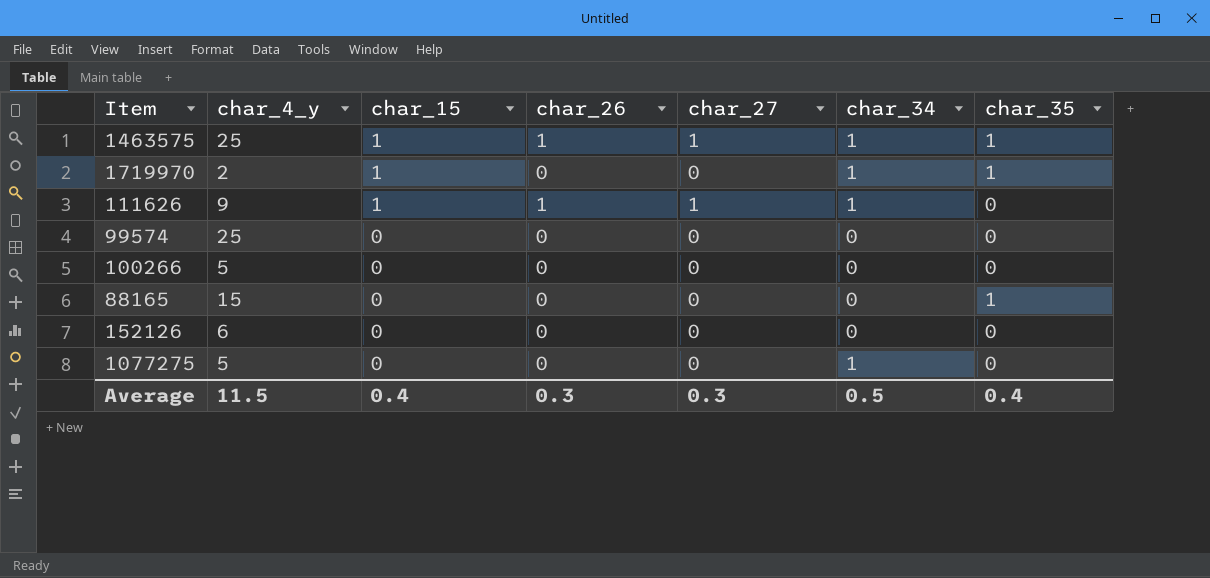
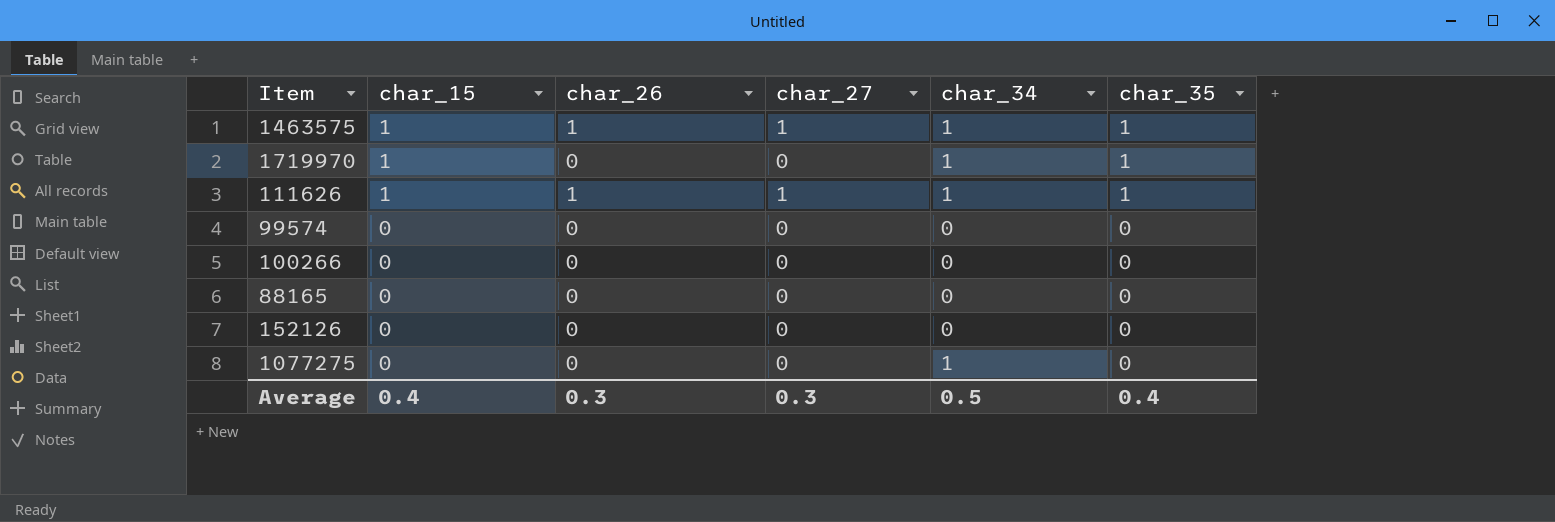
column char_4_y | position: 2 -> none
111626 | char_35: 0 -> 1
88165 | char_35: 1 -> 0

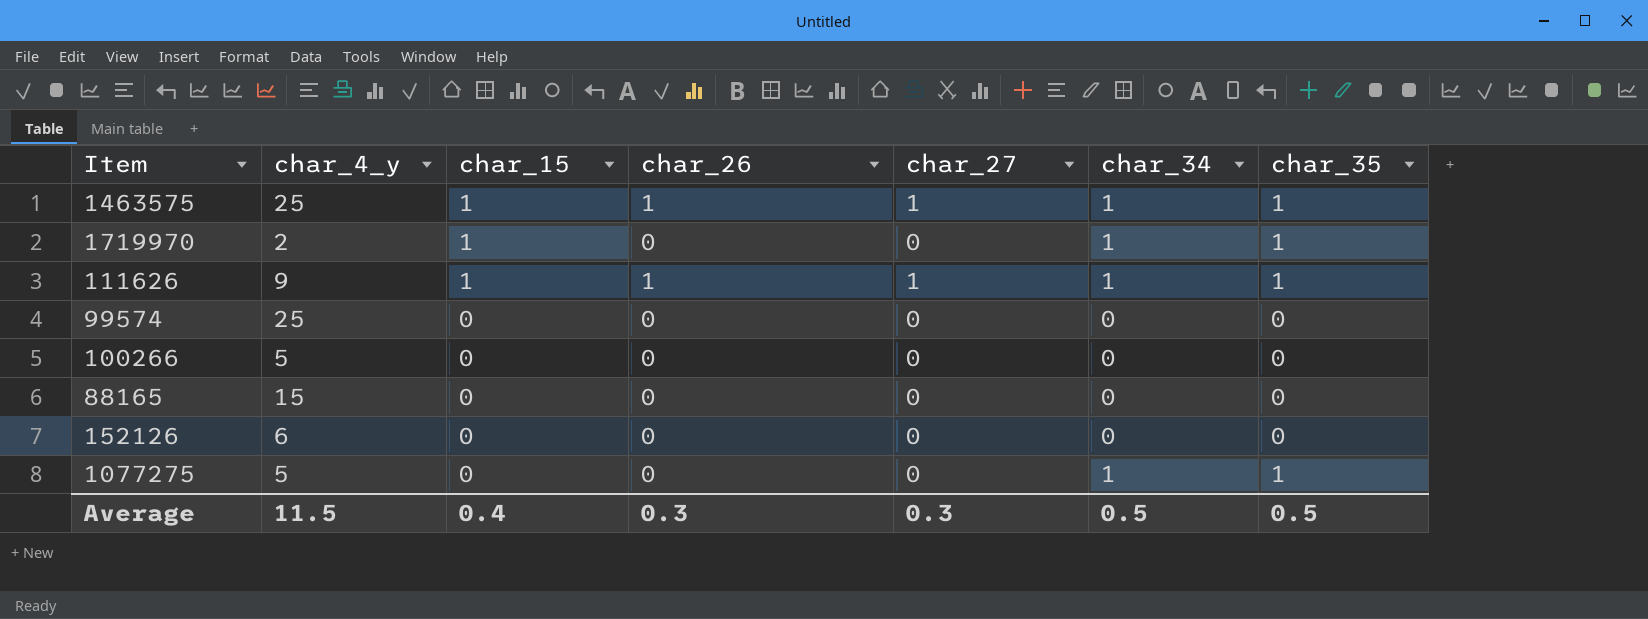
column char_4_y | position: none -> 2
1077275 | char_35: 0 -> 1
Average | char_35: 0.4 -> 0.5

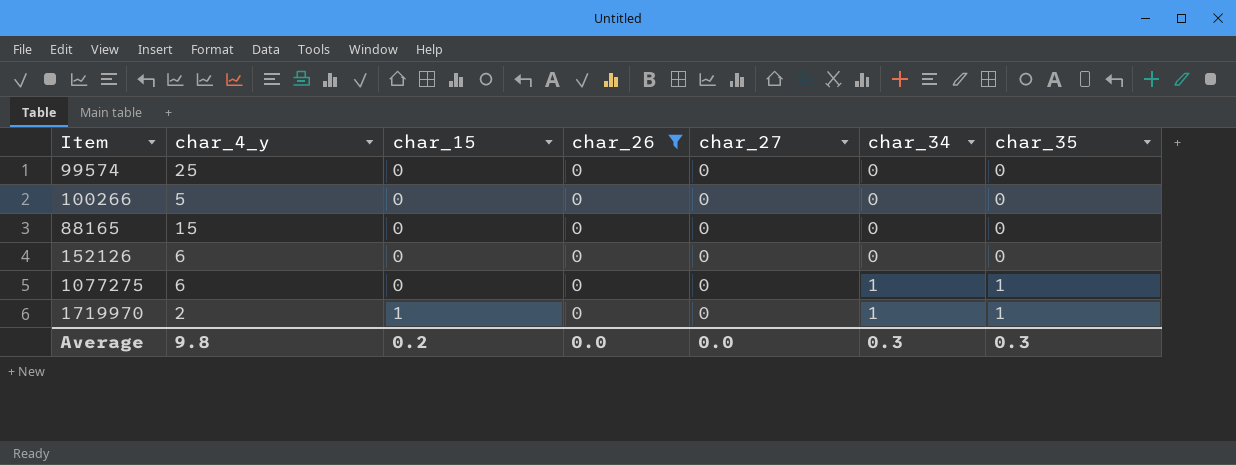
filter: none -> char_26 = 0
row order: char_15 descending -> char_15 ascending
1077275 | char_4_y: 5 -> 6
Average | char_4_y: 11.5 -> 9.8
Average | char_15: 0.4 -> 0.2
Average | char_26: 0.3 -> 0.0
Average | char_27: 0.3 -> 0.0
Average | char_34: 0.5 -> 0.3
Average | char_35: 0.5 -> 0.3

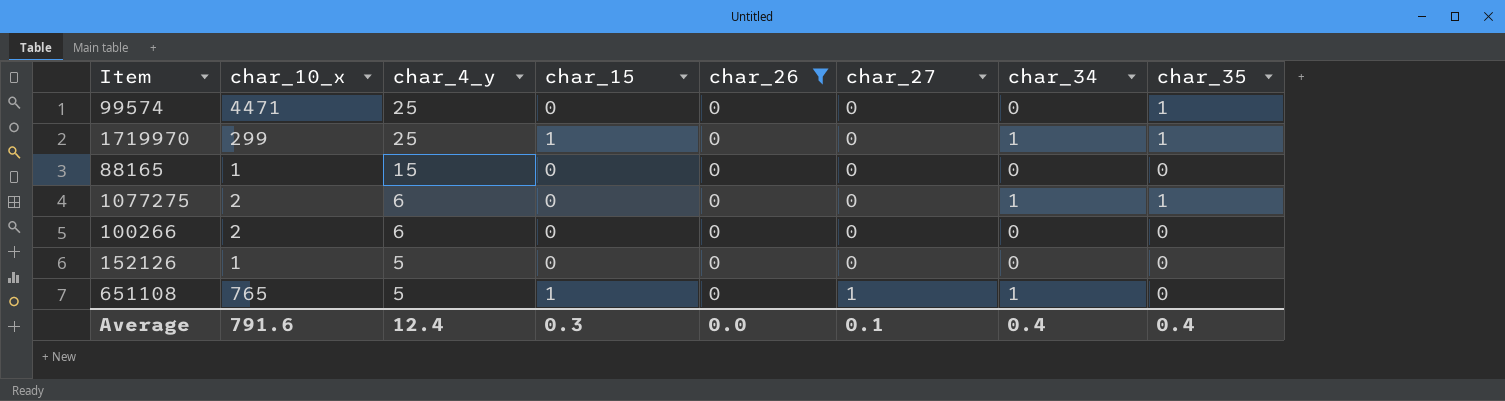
row order: char_15 ascending -> char_4_y descending
column char_10_x | position: none -> 2
99574 | char_35: 0 -> 1
1719970 | char_4_y: 2 -> 25
100266 | char_4_y: 5 -> 6
152126 | char_4_y: 6 -> 5
row 651108: none -> 765 | 5 | 1 | 0 | 1 | 1 | 0
Average | char_4_y: 9.8 -> 12.4
Average | char_15: 0.2 -> 0.3
Average | char_27: 0.0 -> 0.1
Average | char_34: 0.3 -> 0.4
Average | char_35: 0.3 -> 0.4

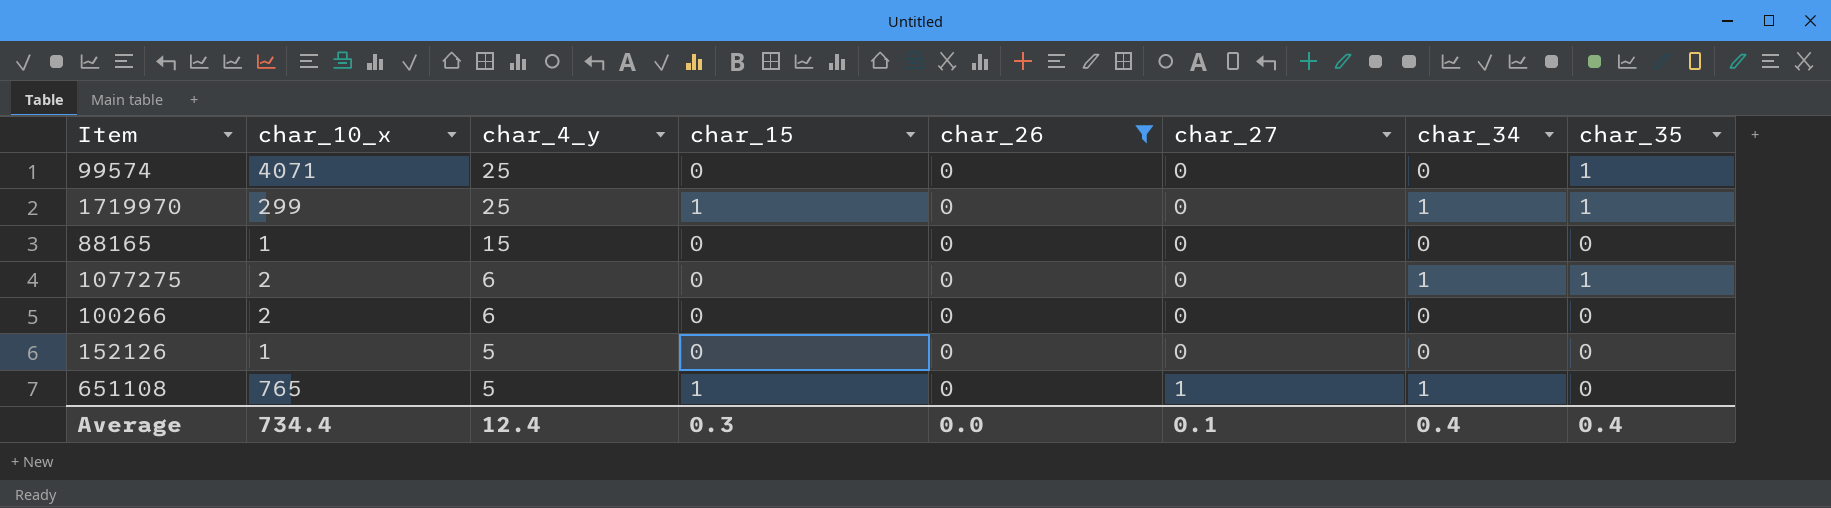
99574 | char_10_x: 4471 -> 4071
Average | char_10_x: 791.6 -> 734.4

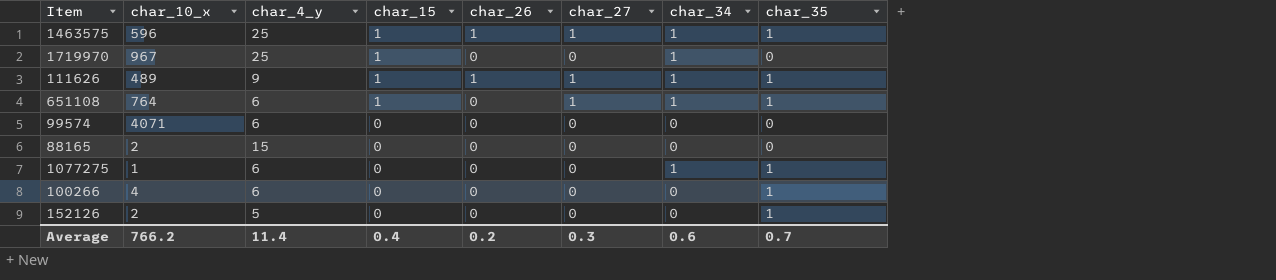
filter: char_26 = 0 -> none
row order: char_4_y descending -> char_15 descending
1719970 | char_10_x: 299 -> 967
1719970 | char_35: 1 -> 0
651108 | char_10_x: 765 -> 764
651108 | char_4_y: 5 -> 6
651108 | char_35: 0 -> 1
99574 | char_4_y: 25 -> 6
99574 | char_35: 1 -> 0
88165 | char_10_x: 1 -> 2
1077275 | char_10_x: 2 -> 1
100266 | char_10_x: 2 -> 4
100266 | char_35: 0 -> 1
152126 | char_10_x: 1 -> 2
152126 | char_35: 0 -> 1
Average | char_10_x: 734.4 -> 766.2
Average | char_4_y: 12.4 -> 11.4
Average | char_15: 0.3 -> 0.4
Average | char_26: 0.0 -> 0.2
Average | char_27: 0.1 -> 0.3
Average | char_34: 0.4 -> 0.6
Average | char_35: 0.4 -> 0.7

